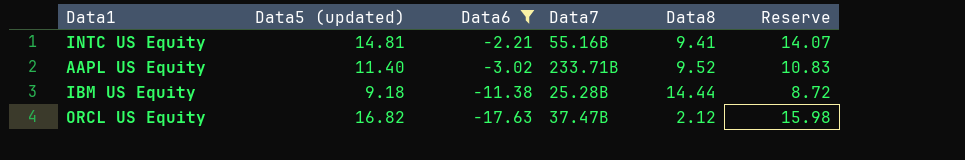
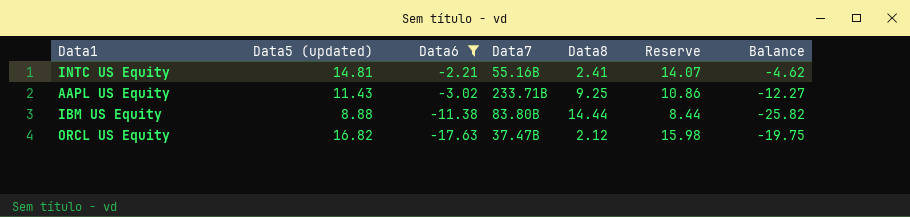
column Balance | formula: none -> [Data6] - [Data8]
INTC US Equity | Data8: 9.41 -> 2.41
AAPL US Equity | Data5 (updated): 11.40 -> 11.43
AAPL US Equity | Data8: 9.52 -> 9.25
AAPL US Equity | Reserve: 10.83 -> 10.86
IBM US Equity | Data5 (updated): 9.18 -> 8.88
IBM US Equity | Data7: 25.28B -> 83.80B
IBM US Equity | Reserve: 8.72 -> 8.44

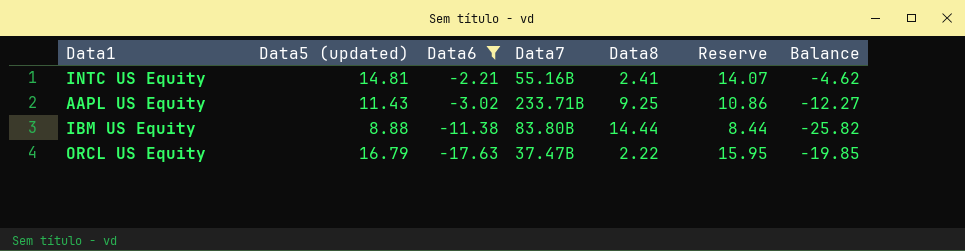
ORCL US Equity | Data5 (updated): 16.82 -> 16.79
ORCL US Equity | Data8: 2.12 -> 2.22
ORCL US Equity | Reserve: 15.98 -> 15.95
ORCL US Equity | Balance: -19.75 -> -19.85

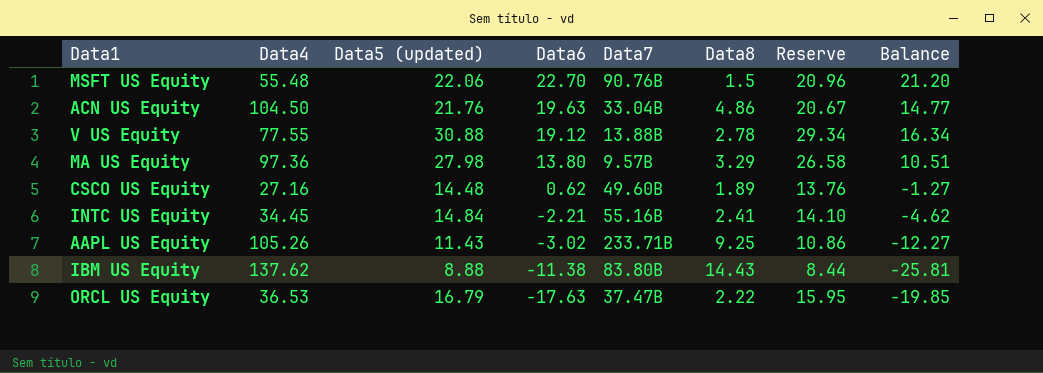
filter: Data6 <= -2.21 -> none
column Data4 | position: none -> 2
INTC US Equity | Data5 (updated): 14.81 -> 14.84
INTC US Equity | Reserve: 14.07 -> 14.10
IBM US Equity | Data8: 14.44 -> 14.43
IBM US Equity | Balance: -25.82 -> -25.81

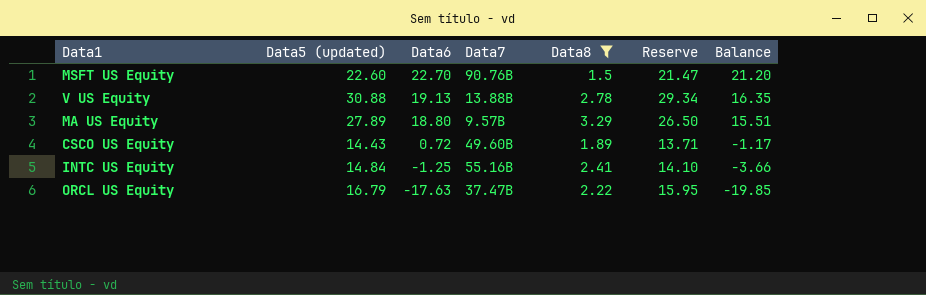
filter: none -> Data8 <= 3.29
column Data4 | position: 2 -> none
MSFT US Equity | Data5 (updated): 22.06 -> 22.60
MSFT US Equity | Reserve: 20.96 -> 21.47
V US Equity | Data6: 19.12 -> 19.13
V US Equity | Balance: 16.34 -> 16.35
MA US Equity | Data5 (updated): 27.98 -> 27.89
MA US Equity | Data6: 13.80 -> 18.80
MA US Equity | Reserve: 26.58 -> 26.50
MA US Equity | Balance: 10.51 -> 15.51
CSCO US Equity | Data5 (updated): 14.48 -> 14.43
CSCO US Equity | Data6: 0.62 -> 0.72
CSCO US Equity | Reserve: 13.76 -> 13.71
CSCO US Equity | Balance: -1.27 -> -1.17
INTC US Equity | Data6: -2.21 -> -1.25
INTC US Equity | Balance: -4.62 -> -3.66

